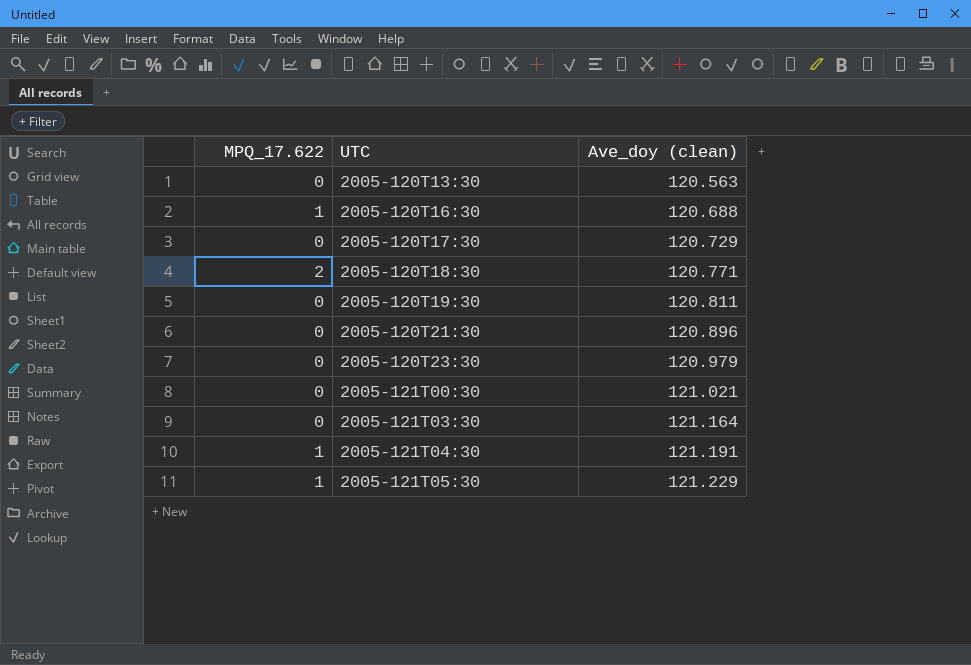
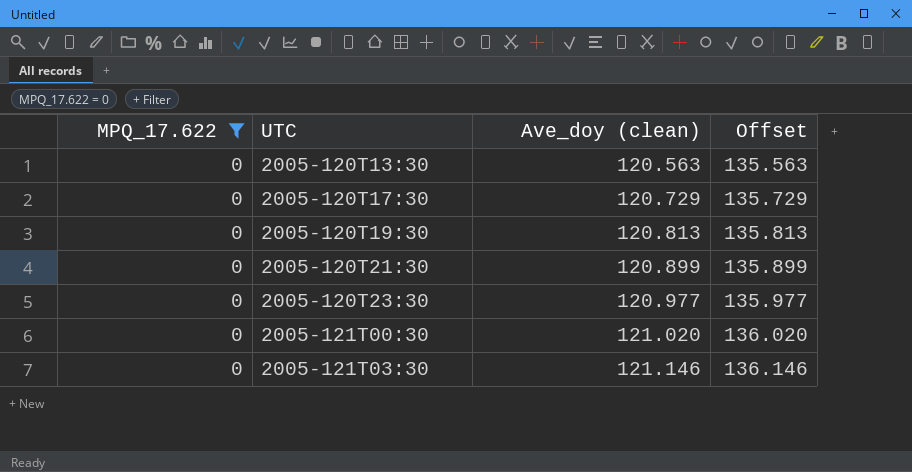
filter: none -> MPQ_17.622 = 0
column Offset | formula: none -> [Ave_doy (clean)] + 15
2005-120T19:30 | Ave_doy (clean): 120.811 -> 120.813
2005-120T21:30 | Ave_doy (clean): 120.896 -> 120.899
2005-120T23:30 | Ave_doy (clean): 120.979 -> 120.977
2005-121T00:30 | Ave_doy (clean): 121.021 -> 121.020
2005-121T03:30 | Ave_doy (clean): 121.164 -> 121.146

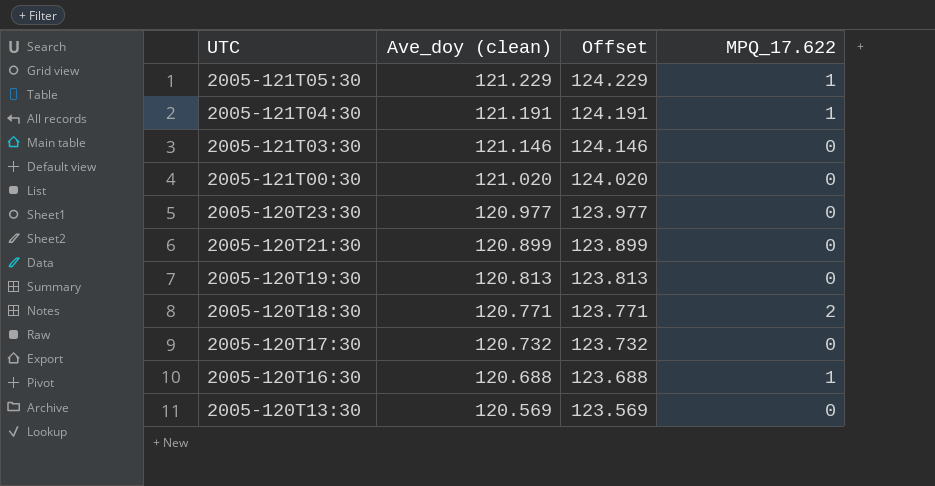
filter: MPQ_17.622 = 0 -> none
row order: UTC ascending -> UTC descending
column Offset | formula: [Ave_doy (clean)] + 15 -> [Ave_doy (clean)] + 3
column MPQ_17.622 | position: 1 -> 4
2005-120T17:30 | Ave_doy (clean): 120.729 -> 120.732
2005-120T13:30 | Ave_doy (clean): 120.563 -> 120.569

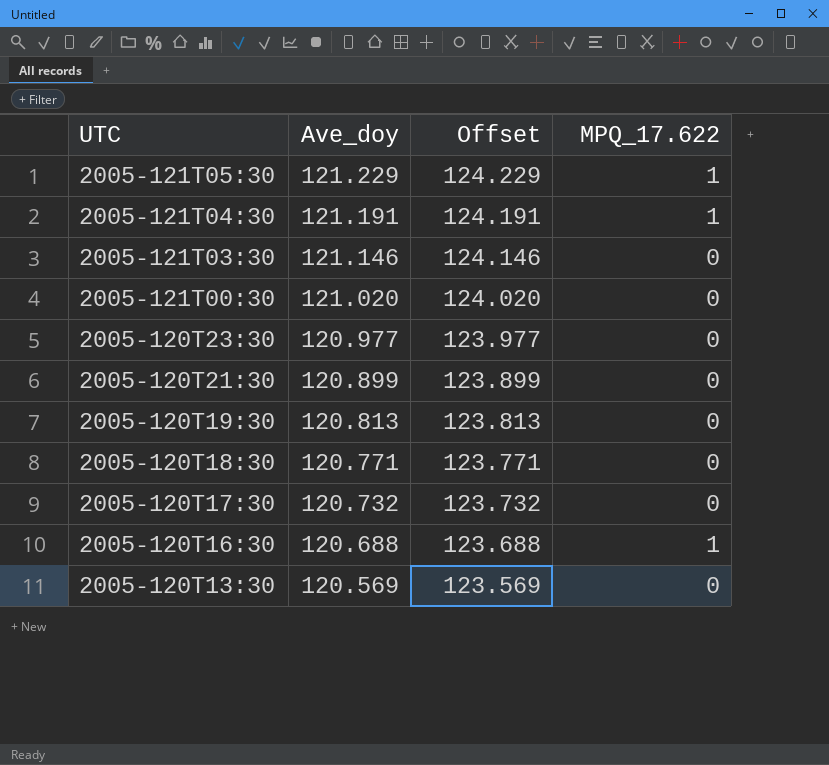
column name: Ave_doy (clean) -> Ave_doy
2005-120T18:30 | MPQ_17.622: 2 -> 0

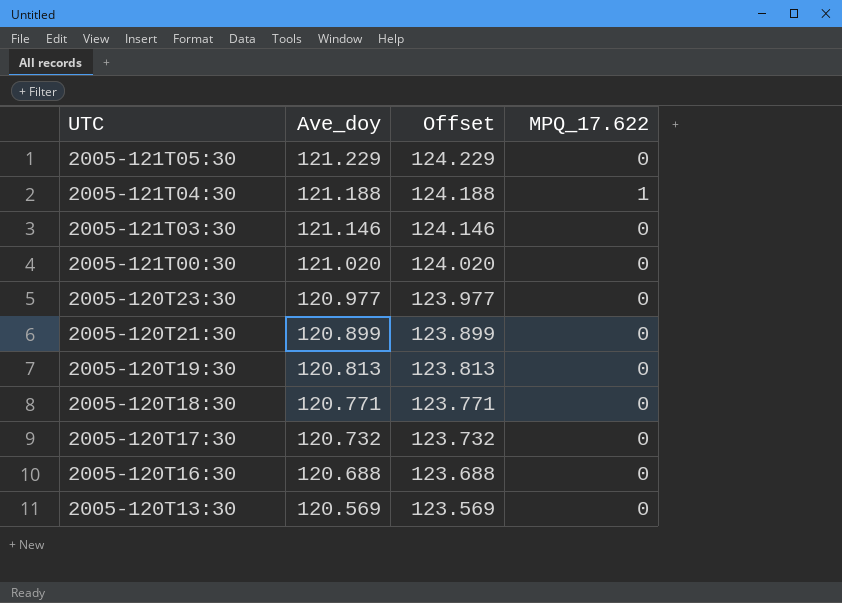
2005-121T05:30 | MPQ_17.622: 1 -> 0
2005-121T04:30 | Ave_doy: 121.191 -> 121.188
2005-121T04:30 | Offset: 124.191 -> 124.188
2005-120T16:30 | MPQ_17.622: 1 -> 0

